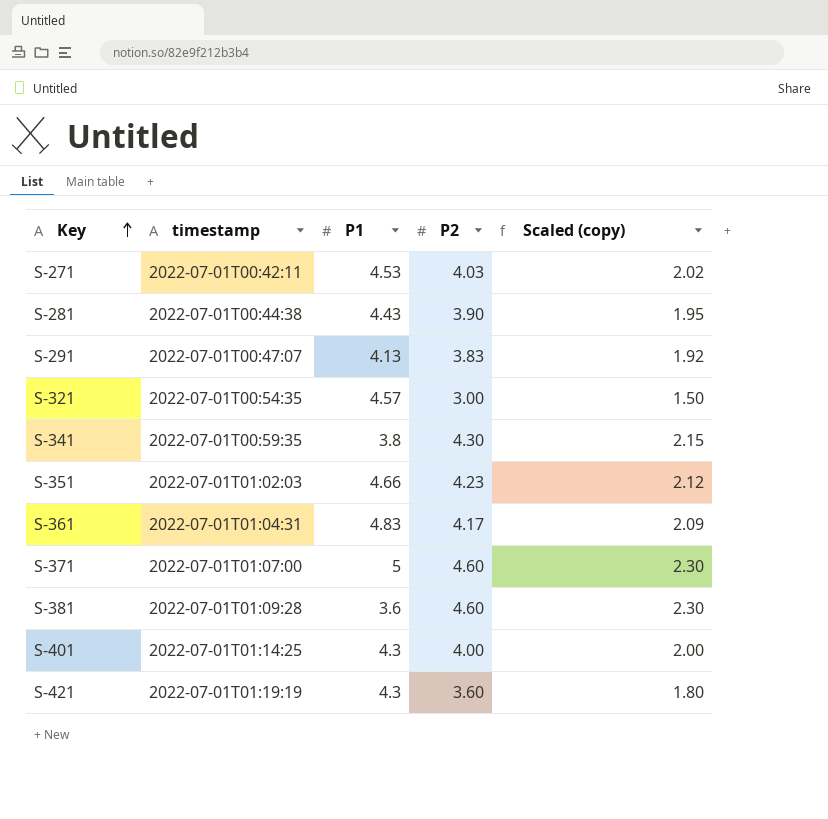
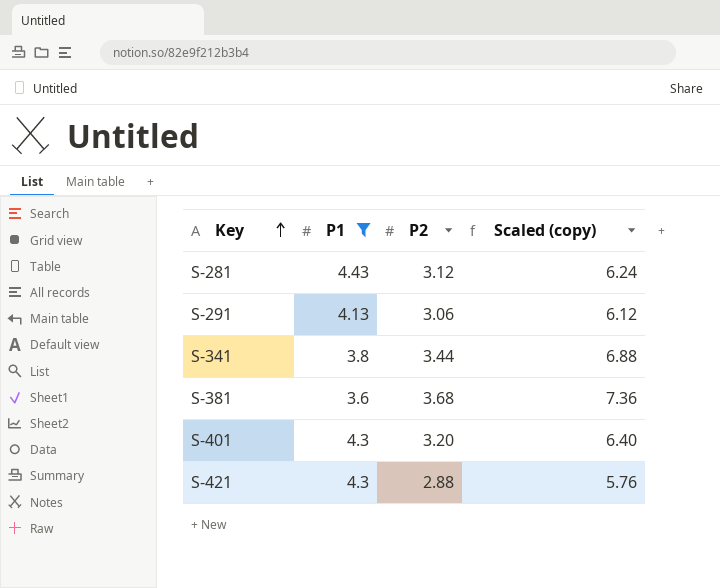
filter: none -> P1 <= 4.43
column timestamp | position: 2 -> none
column Scaled (copy) | formula: [P2] * 0.5 -> [P2] * 2
S-281 | P2: 3.90 -> 3.12
S-291 | P2: 3.83 -> 3.06
S-341 | P2: 4.30 -> 3.44
S-381 | P2: 4.60 -> 3.68
S-401 | P2: 4.00 -> 3.20
S-421 | P2: 3.60 -> 2.88

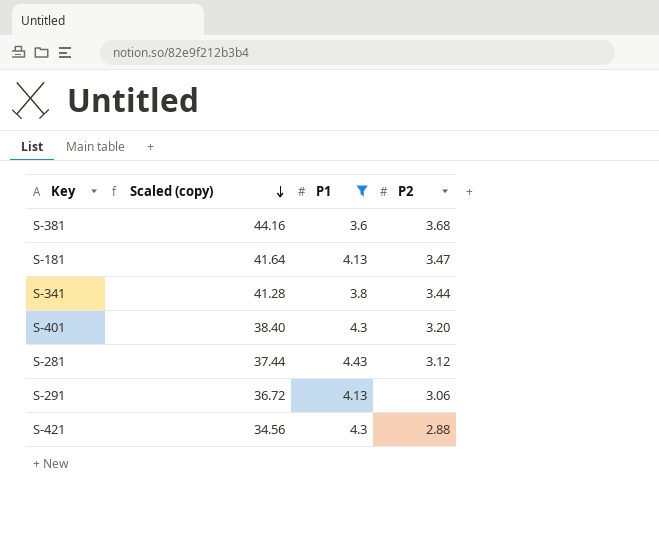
row order: Key ascending -> Scaled (copy) descending
column Scaled (copy) | formula: [P2] * 2 -> [P2] * 12
column Scaled (copy) | position: 4 -> 2
row S-181: none -> 41.64 | 4.13 | 3.47

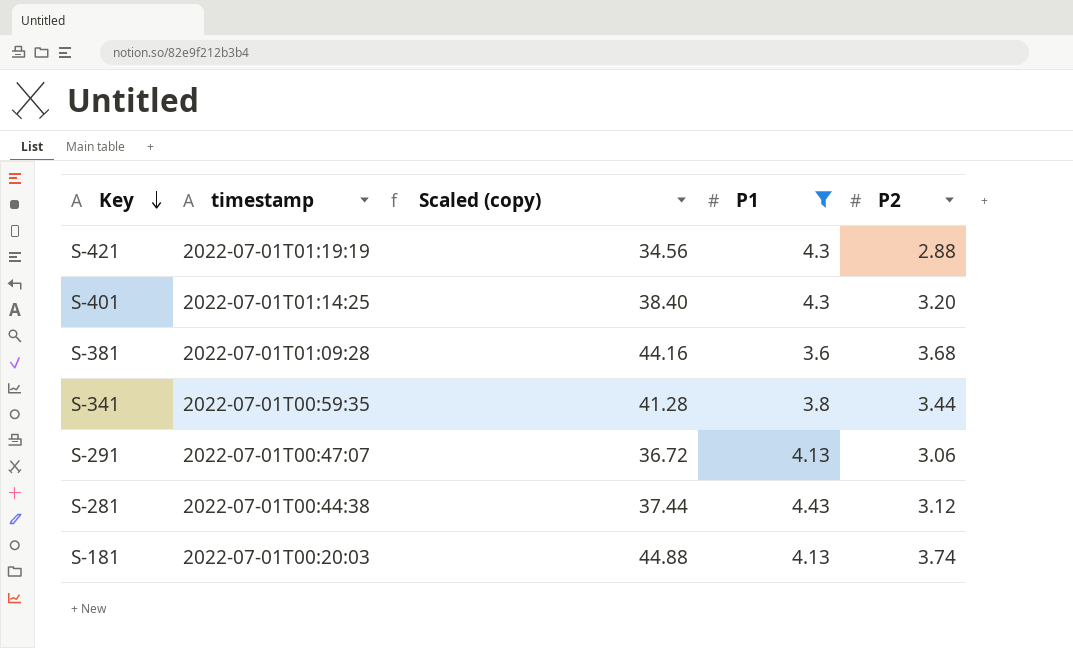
row order: Scaled (copy) descending -> Key descending
column timestamp | position: none -> 2
S-181 | Scaled (copy): 41.64 -> 44.88
S-181 | P2: 3.47 -> 3.74

